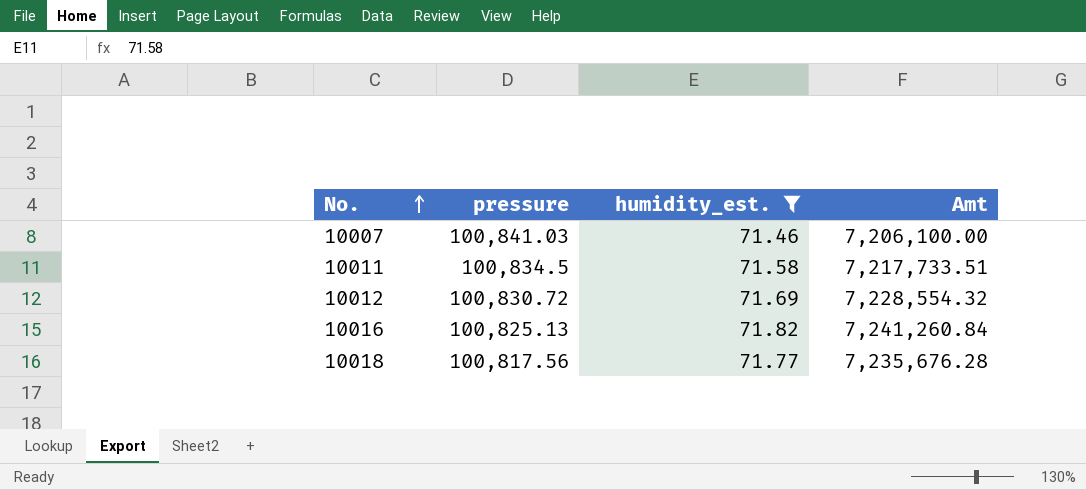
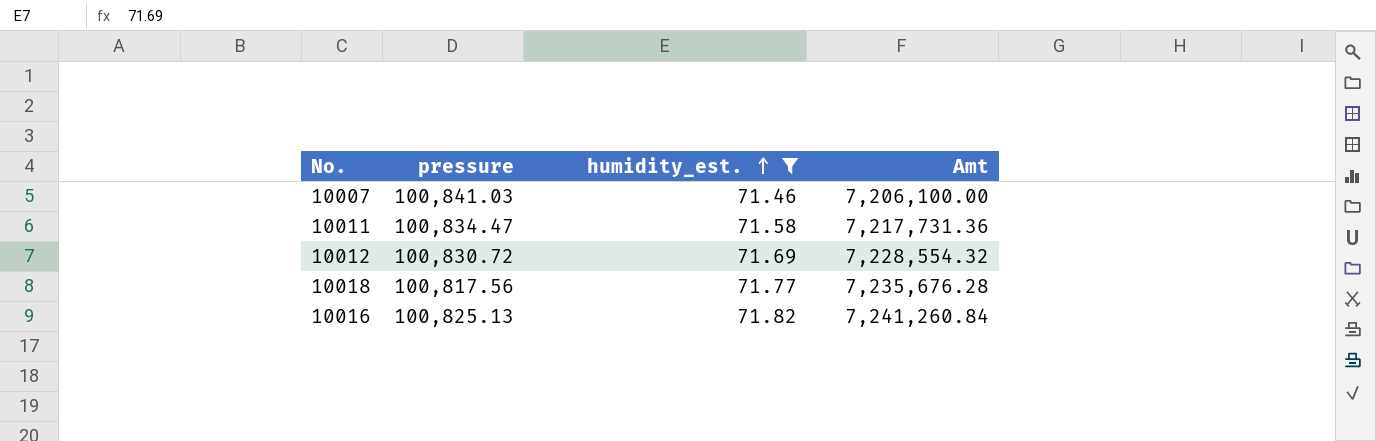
row order: No. ascending -> humidity_est. ascending
10011 | pressure: 100,834.5 -> 100,834.47
10011 | Amt: 7,217,733.51 -> 7,217,731.36

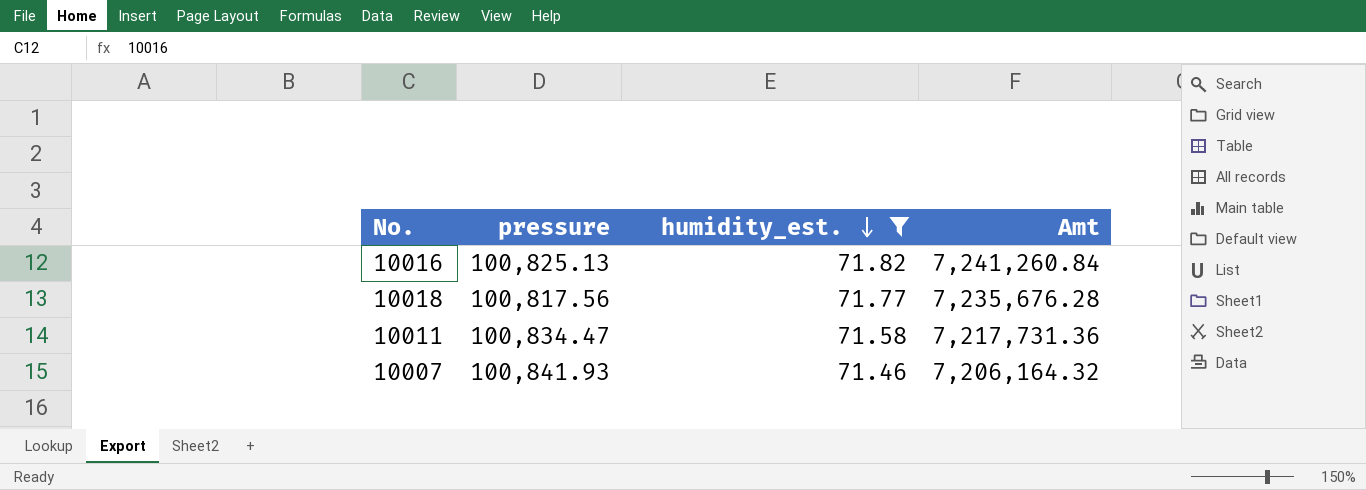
row order: humidity_est. ascending -> humidity_est. descending
row 10012: 100,830.72 | 71.69 | 7,228,554.32 -> none
10007 | pressure: 100,841.03 -> 100,841.93
10007 | Amt: 7,206,100.00 -> 7,206,164.32

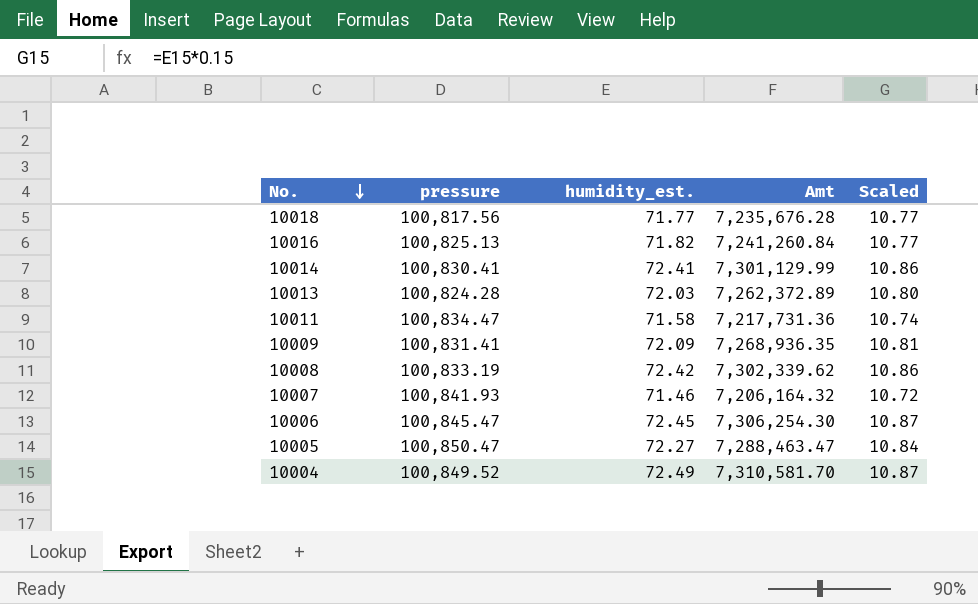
filter: humidity_est. <= 71.82 -> none
row order: humidity_est. descending -> No. descending
column Scaled | formula: none -> [humidity_est.] * 0.15

